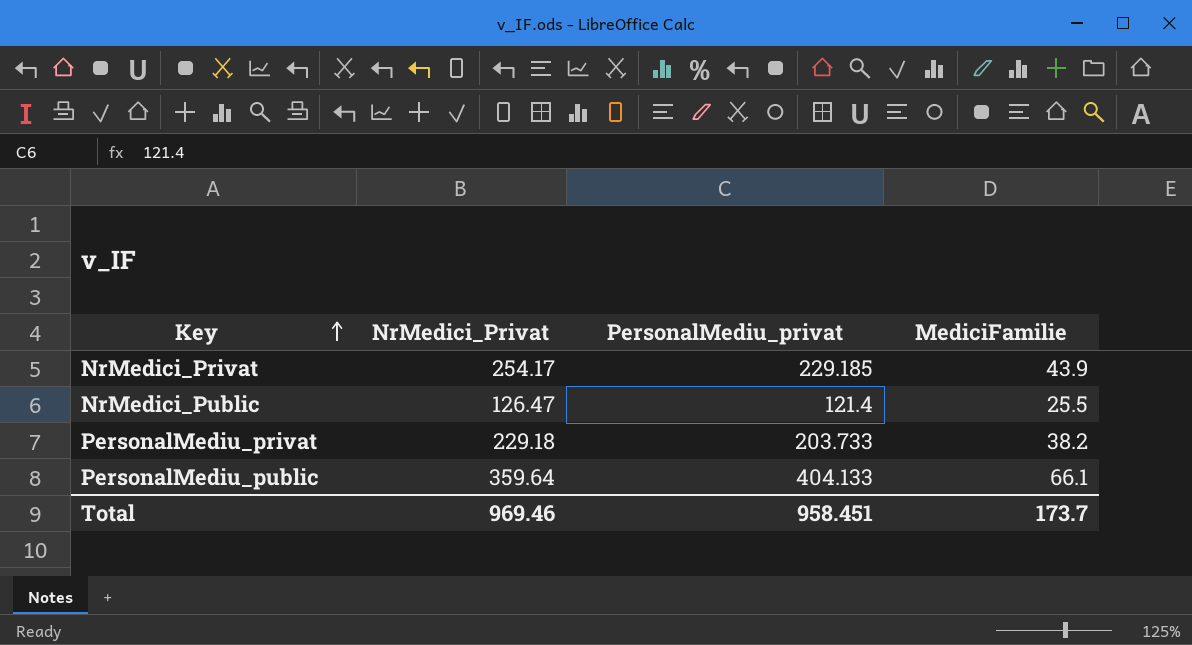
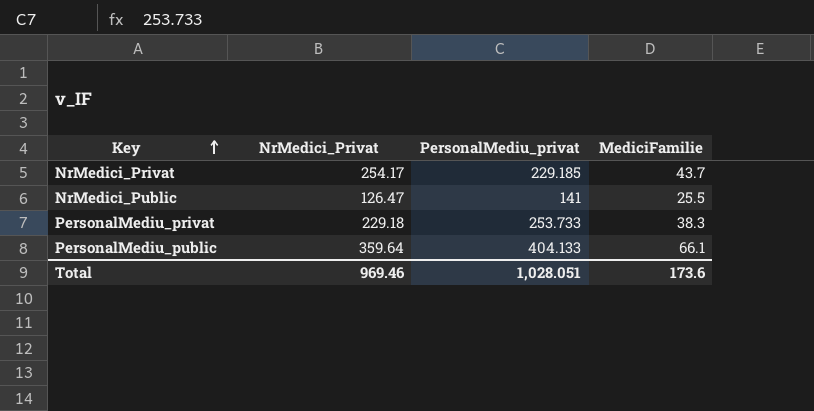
NrMedici_Privat | MediciFamilie: 43.9 -> 43.7
NrMedici_Public | PersonalMediu_privat: 121.4 -> 141
PersonalMediu_privat | PersonalMediu_privat: 203.733 -> 253.733
PersonalMediu_privat | MediciFamilie: 38.2 -> 38.3
Total | PersonalMediu_privat: 958.451 -> 1,028.051
Total | MediciFamilie: 173.7 -> 173.6

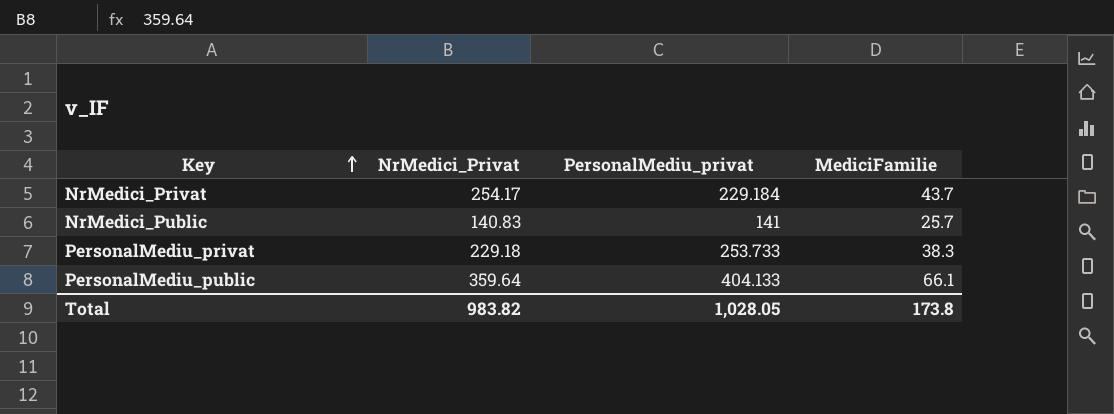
NrMedici_Privat | PersonalMediu_privat: 229.185 -> 229.184
NrMedici_Public | NrMedici_Privat: 126.47 -> 140.83
NrMedici_Public | MediciFamilie: 25.5 -> 25.7
Total | NrMedici_Privat: 969.46 -> 983.82
Total | PersonalMediu_privat: 1,028.051 -> 1,028.05
Total | MediciFamilie: 173.6 -> 173.8

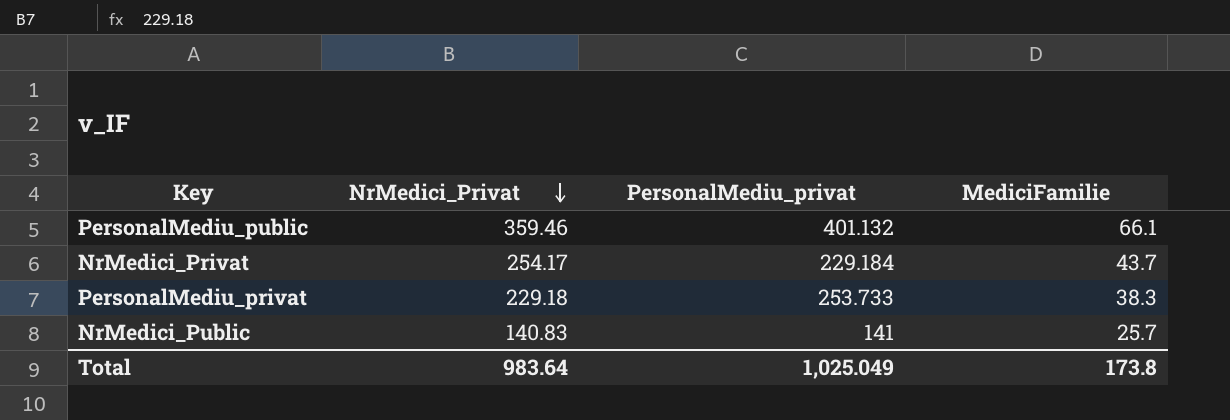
row order: Key ascending -> NrMedici_Privat descending
PersonalMediu_public | NrMedici_Privat: 359.64 -> 359.46
PersonalMediu_public | PersonalMediu_privat: 404.133 -> 401.132
Total | NrMedici_Privat: 983.82 -> 983.64
Total | PersonalMediu_privat: 1,028.05 -> 1,025.049

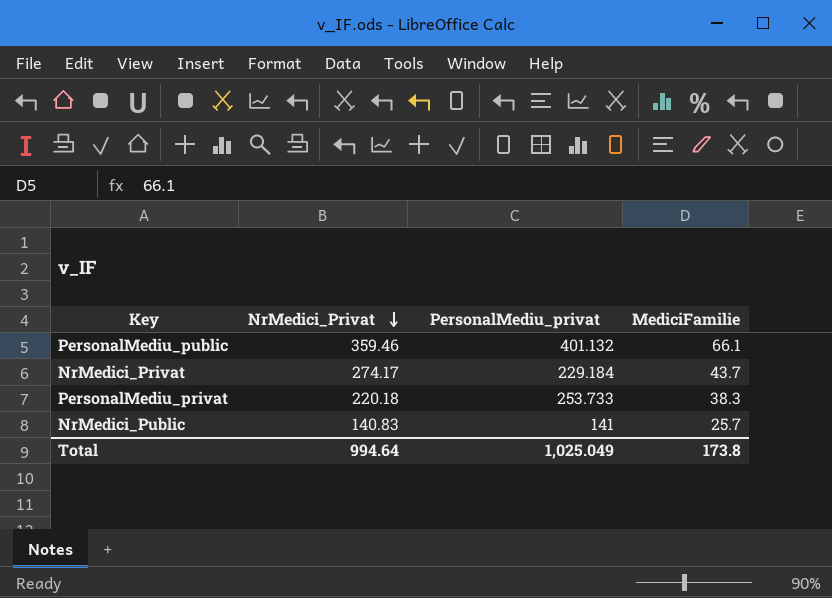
NrMedici_Privat | NrMedici_Privat: 254.17 -> 274.17
PersonalMediu_privat | NrMedici_Privat: 229.18 -> 220.18
Total | NrMedici_Privat: 983.64 -> 994.64

